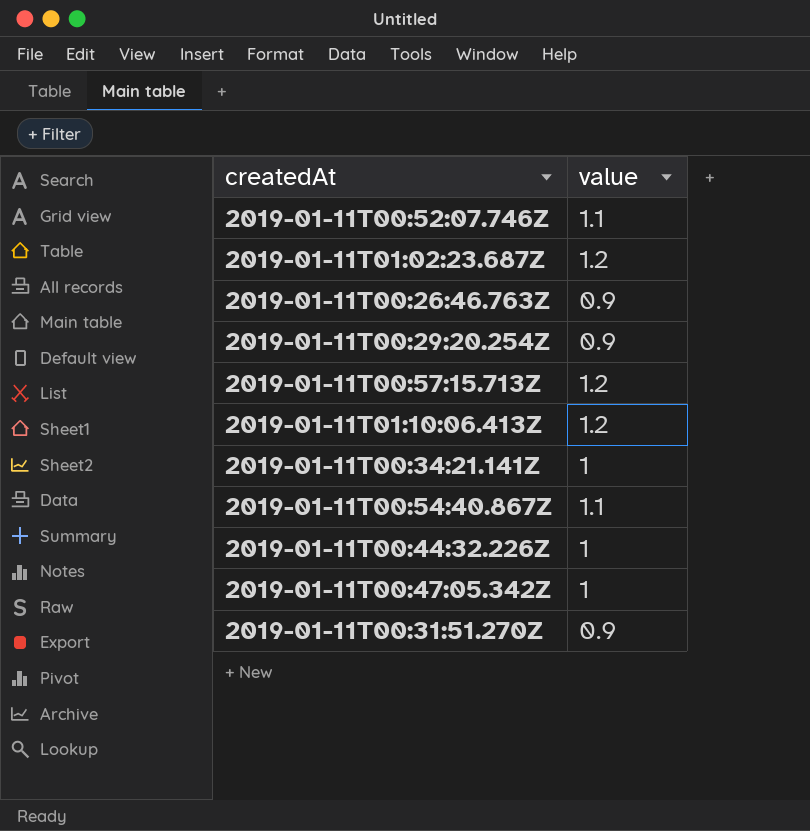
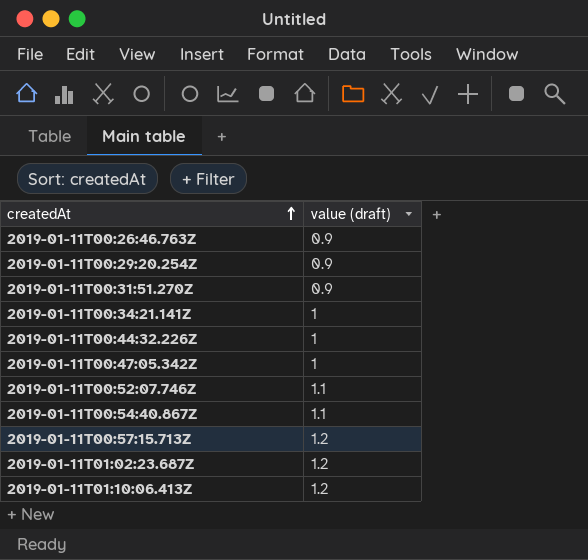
row order: none -> createdAt ascending
column name: value -> value (draft)

